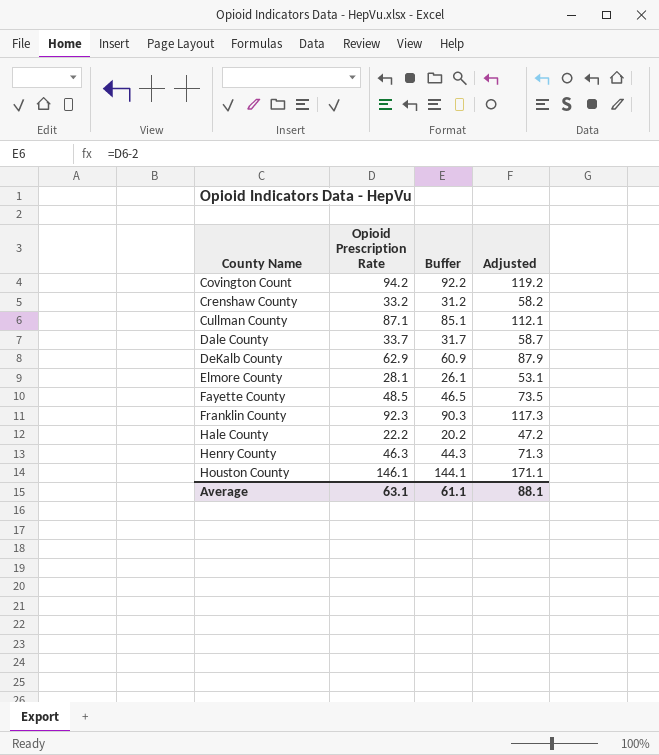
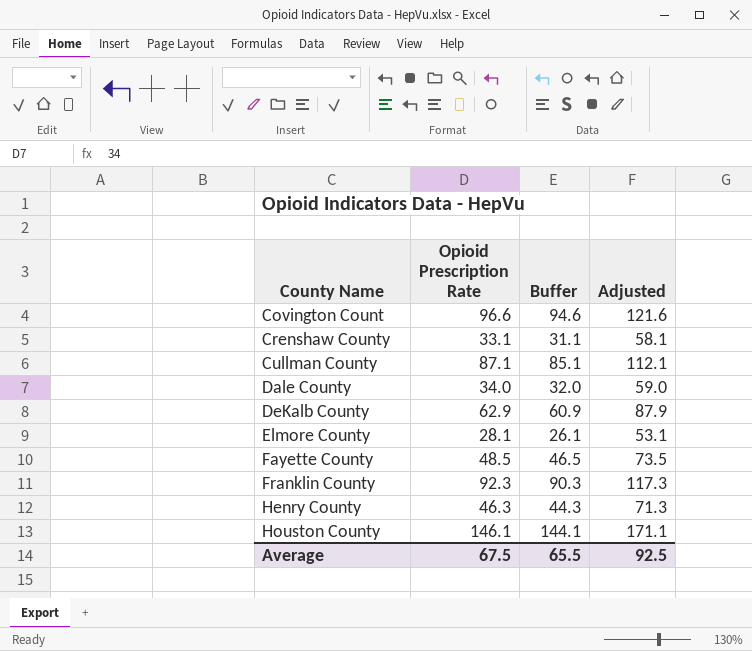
row Hale County: 22.2 | 20.2 | 47.2 -> none
Covington Count | Opioid Prescription Rate: 94.2 -> 96.6
Covington Count | Buffer: 92.2 -> 94.6
Covington Count | Adjusted: 119.2 -> 121.6
Crenshaw County | Opioid Prescription Rate: 33.2 -> 33.1
Crenshaw County | Buffer: 31.2 -> 31.1
Crenshaw County | Adjusted: 58.2 -> 58.1
Dale County | Opioid Prescription Rate: 33.7 -> 34.0
Dale County | Buffer: 31.7 -> 32.0
Dale County | Adjusted: 58.7 -> 59.0
Average | Opioid Prescription Rate: 63.1 -> 67.5
Average | Buffer: 61.1 -> 65.5
Average | Adjusted: 88.1 -> 92.5

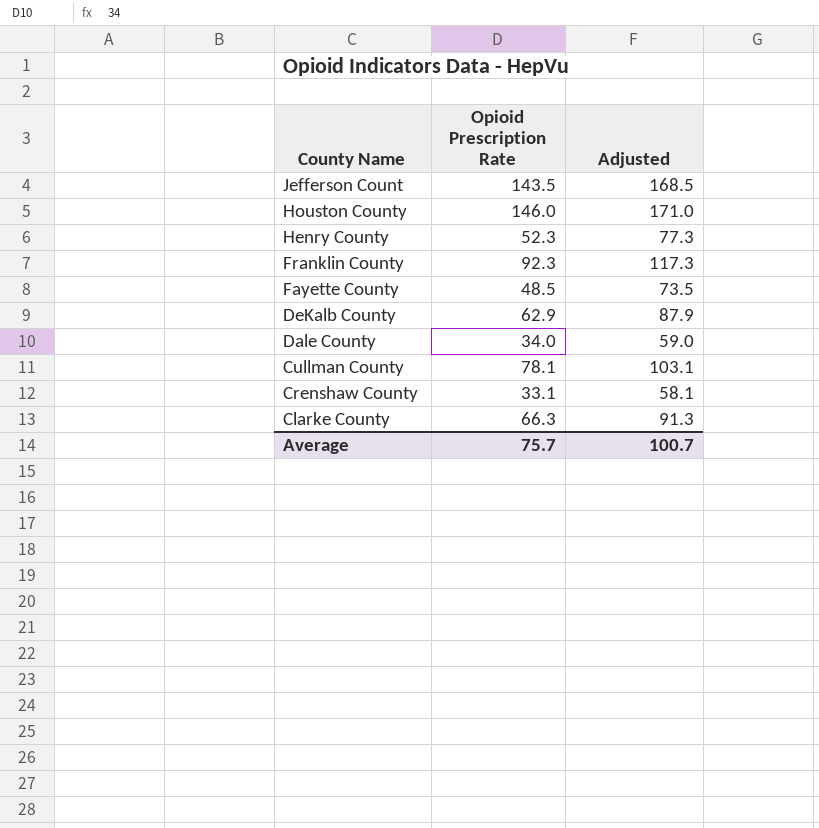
row order: County Name ascending -> County Name descending
column Buffer | formula: [Opioid Prescription Rate] - 2 -> none
row Covington Count: 96.6 | 94.6 | 121.6 -> none
row Elmore County: 28.1 | 26.1 | 53.1 -> none
row Jefferson Count: none -> 143.5 | 168.5
Houston County | Opioid Prescription Rate: 146.1 -> 146.0
Houston County | Adjusted: 171.1 -> 171.0
Henry County | Opioid Prescription Rate: 46.3 -> 52.3
Henry County | Adjusted: 71.3 -> 77.3
Cullman County | Opioid Prescription Rate: 87.1 -> 78.1
Cullman County | Adjusted: 112.1 -> 103.1
row Clarke County: none -> 66.3 | 91.3
Average | Opioid Prescription Rate: 67.5 -> 75.7
Average | Adjusted: 92.5 -> 100.7

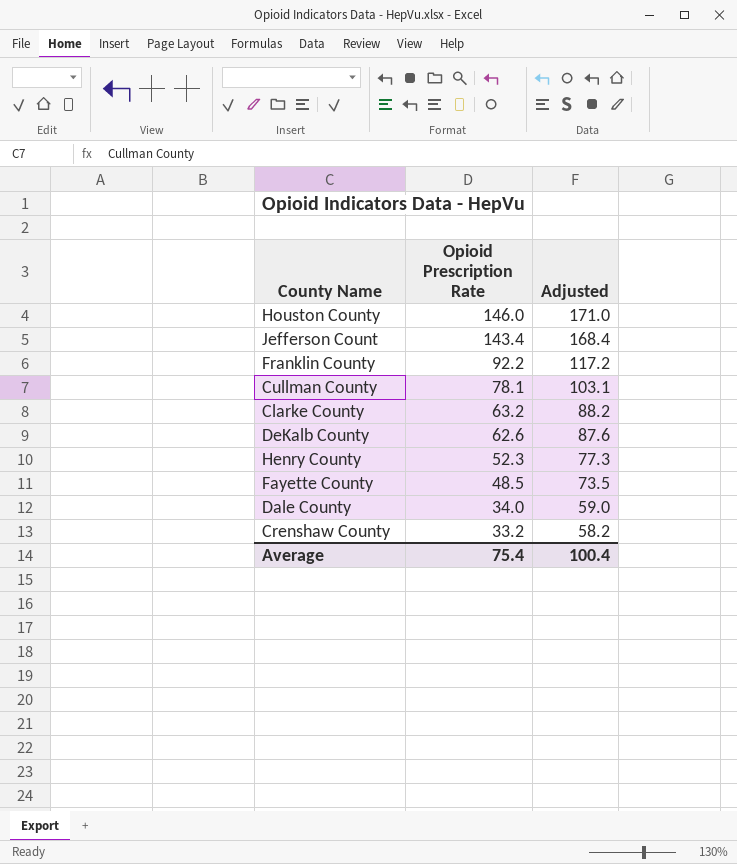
row order: County Name descending -> Opioid Prescription Rate descending
Jefferson Count | Opioid Prescription Rate: 143.5 -> 143.4
Jefferson Count | Adjusted: 168.5 -> 168.4
Franklin County | Opioid Prescription Rate: 92.3 -> 92.2
Franklin County | Adjusted: 117.3 -> 117.2
Clarke County | Opioid Prescription Rate: 66.3 -> 63.2
Clarke County | Adjusted: 91.3 -> 88.2
DeKalb County | Opioid Prescription Rate: 62.9 -> 62.6
DeKalb County | Adjusted: 87.9 -> 87.6
Crenshaw County | Opioid Prescription Rate: 33.1 -> 33.2
Crenshaw County | Adjusted: 58.1 -> 58.2
Average | Opioid Prescription Rate: 75.7 -> 75.4
Average | Adjusted: 100.7 -> 100.4

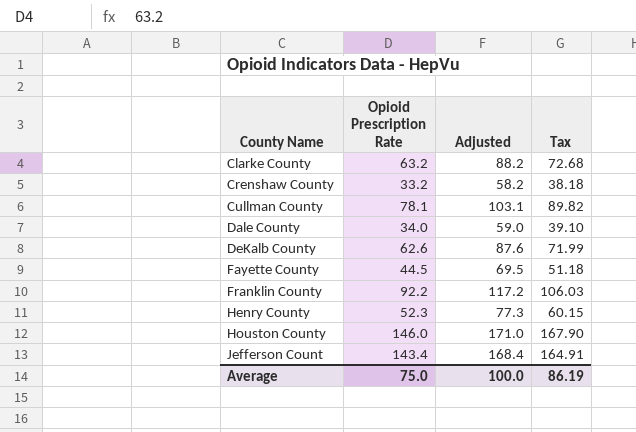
row order: Opioid Prescription Rate descending -> County Name ascending
column Tax | formula: none -> [Opioid Prescription Rate] * 1.15
Fayette County | Opioid Prescription Rate: 48.5 -> 44.5
Fayette County | Adjusted: 73.5 -> 69.5
Average | Opioid Prescription Rate: 75.4 -> 75.0
Average | Adjusted: 100.4 -> 100.0

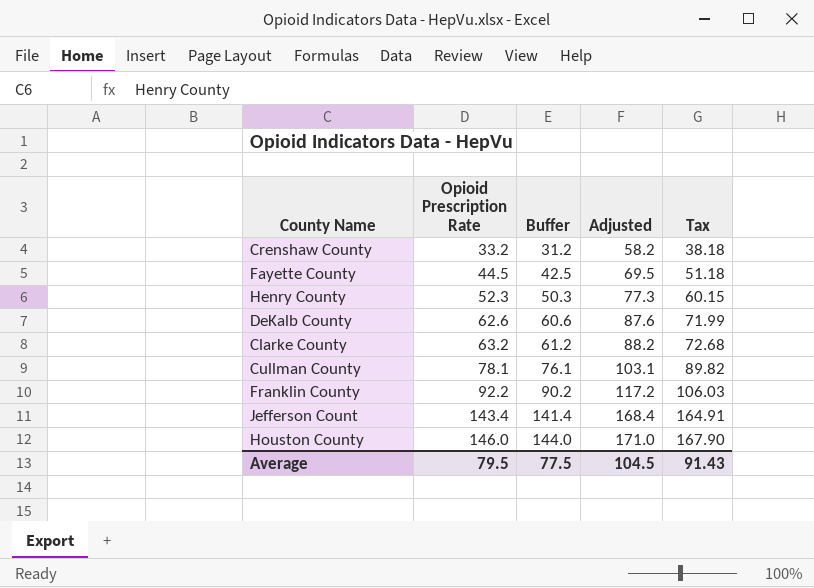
row order: County Name ascending -> Opioid Prescription Rate ascending
column Buffer | formula: none -> [Opioid Prescription Rate] - 2
row Dale County: 34.0 | 59.0 | 39.10 -> none
Average | Opioid Prescription Rate: 75.0 -> 79.5
Average | Adjusted: 100.0 -> 104.5
Average | Tax: 86.19 -> 91.43

